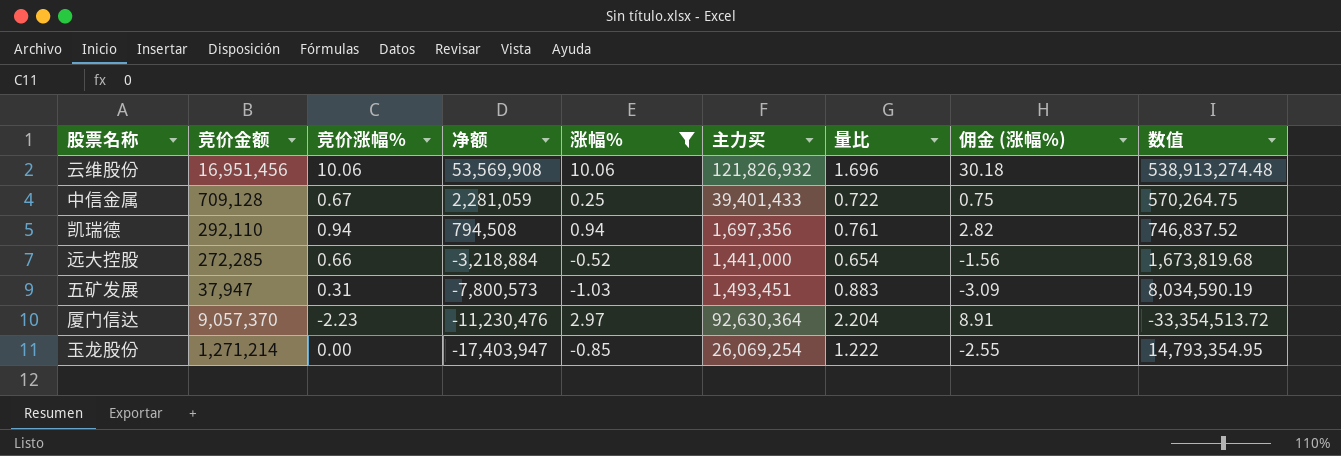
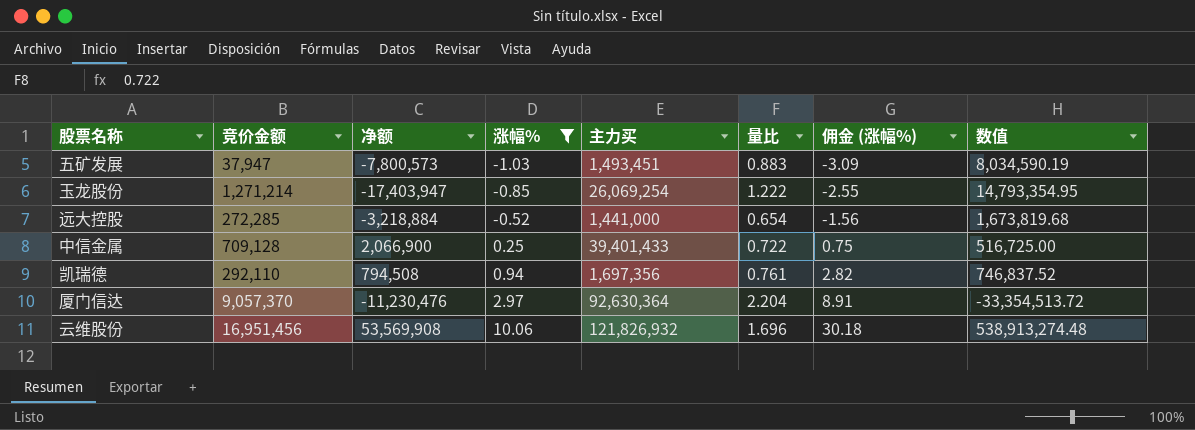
row order: 净额 descending -> 涨幅% ascending
column 竞价涨幅% | position: 3 -> none
中信金属 | 净额: 2,281,059 -> 2,066,900
中信金属 | 数值: 570,264.75 -> 516,725.00

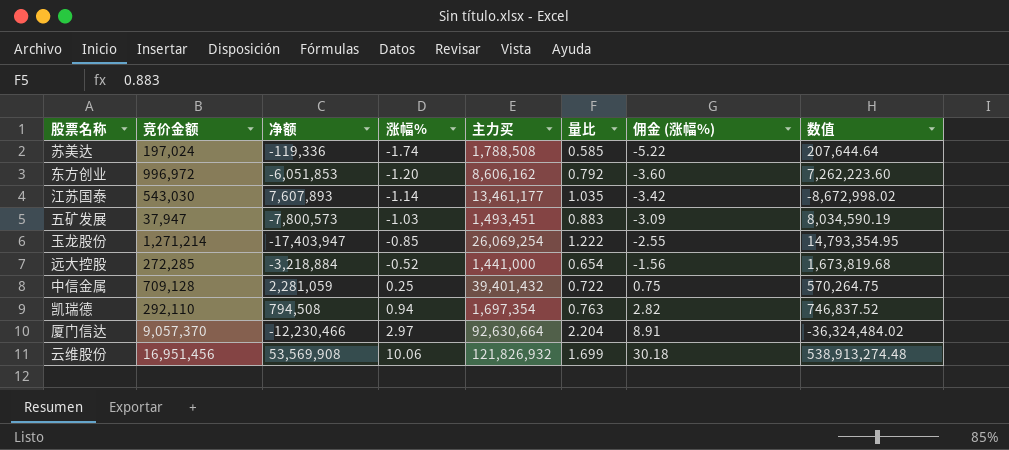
filter: 涨幅% >= -1.03 -> none
中信金属 | 净额: 2,066,900 -> 2,281,059
中信金属 | 主力买: 39,401,433 -> 39,401,432
中信金属 | 数值: 516,725.00 -> 570,264.75
凯瑞德 | 主力买: 1,697,356 -> 1,697,354
凯瑞德 | 量比: 0.761 -> 0.763
厦门信达 | 净额: -11,230,476 -> -12,230,466
厦门信达 | 主力买: 92,630,364 -> 92,630,664
厦门信达 | 数值: -33,354,513.72 -> -36,324,484.02
云维股份 | 量比: 1.696 -> 1.699

